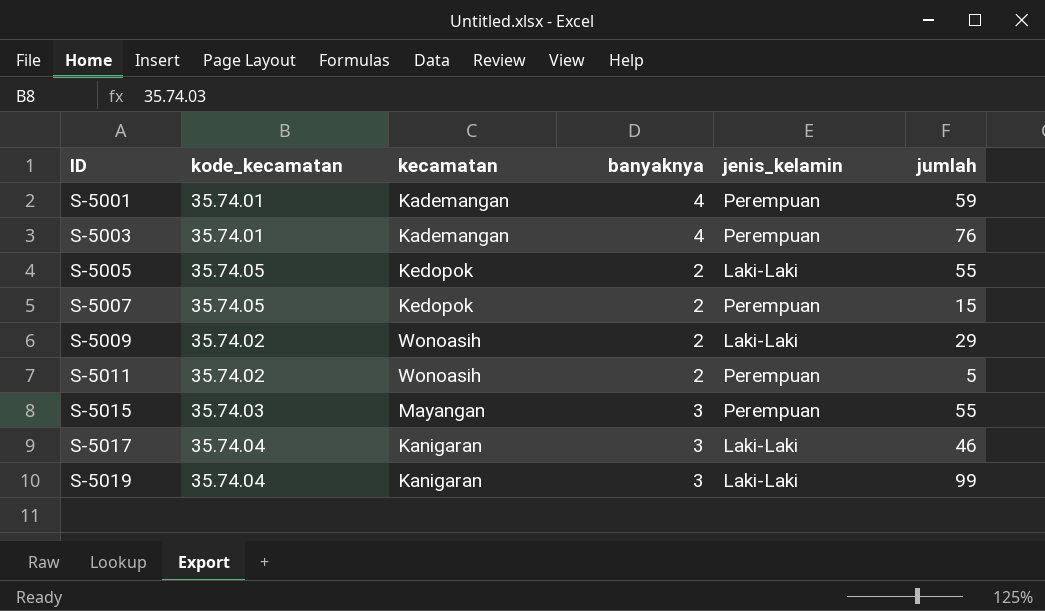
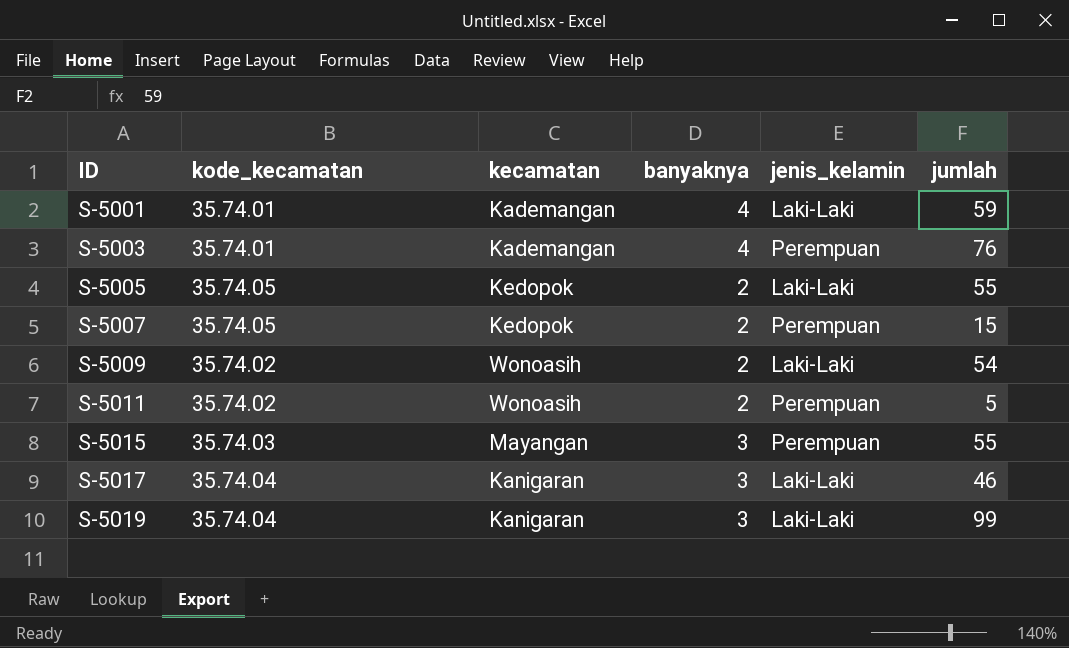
S-5001 | jenis_kelamin: Perempuan -> Laki-Laki
S-5009 | jumlah: 29 -> 54

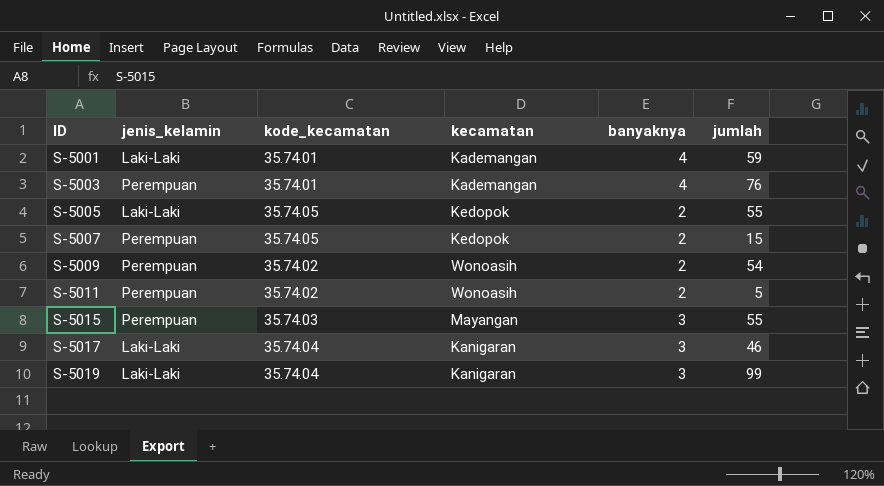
column jenis_kelamin | position: 5 -> 2
S-5009 | jenis_kelamin: Laki-Laki -> Perempuan

